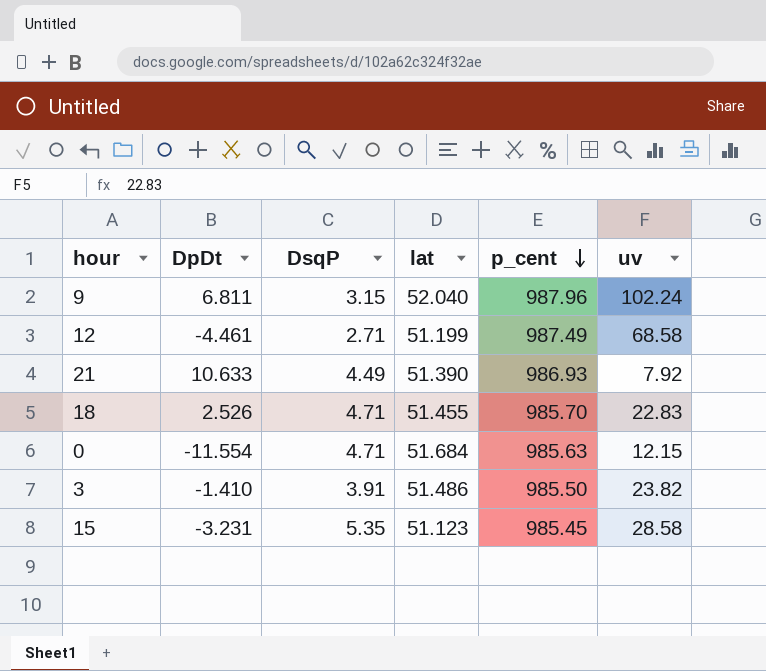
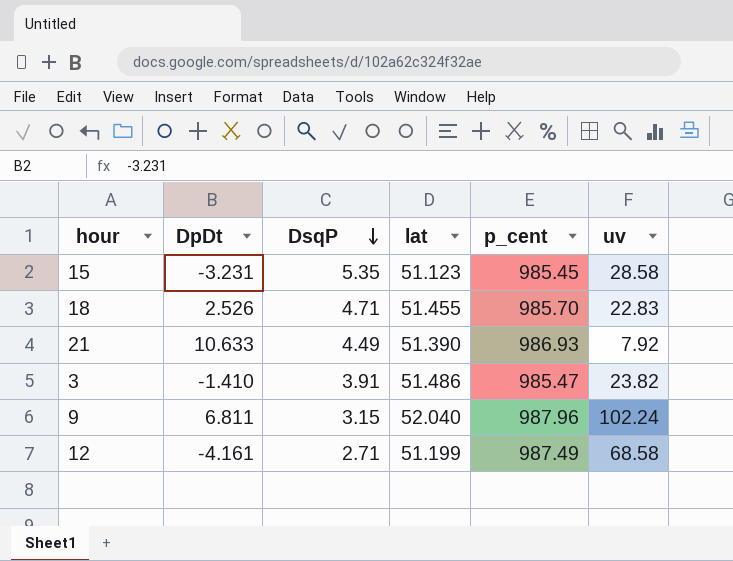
row order: p_cent descending -> DsqP descending
row 0: -11.554 | 4.71 | 51.684 | 985.63 | 12.15 -> none
3 | p_cent: 985.50 -> 985.47
12 | DpDt: -4.461 -> -4.161

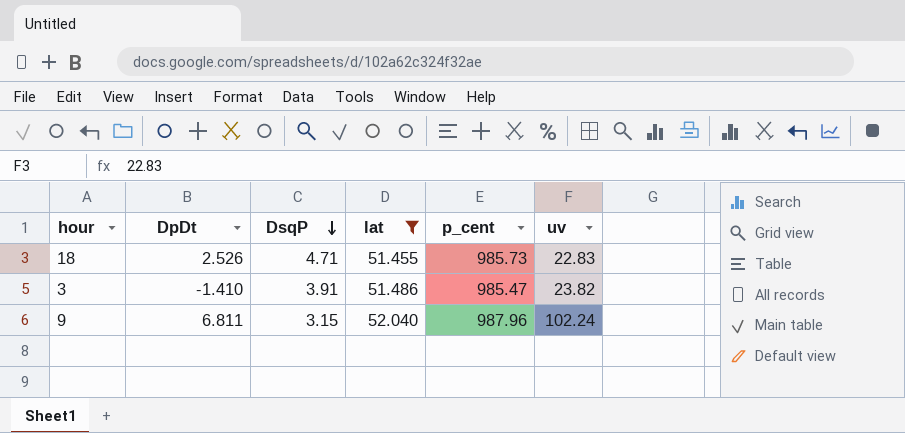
filter: none -> lat >= 51.455
18 | p_cent: 985.70 -> 985.73

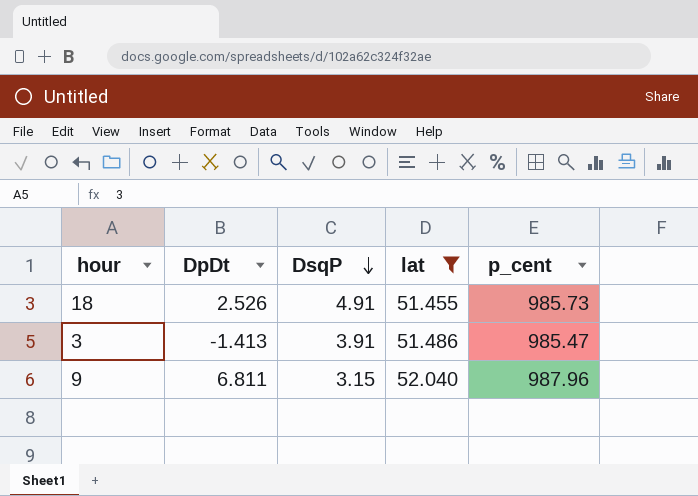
column uv | position: 6 -> none
18 | DsqP: 4.71 -> 4.91
3 | DpDt: -1.410 -> -1.413

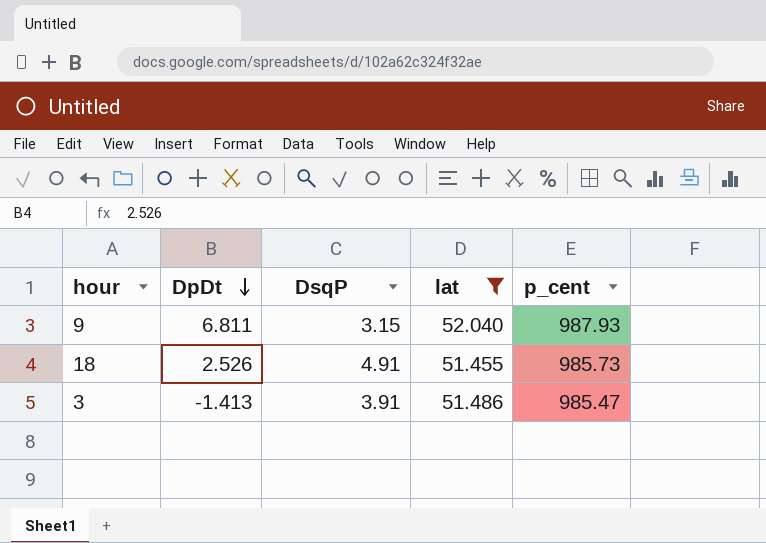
row order: DsqP descending -> DpDt descending
9 | p_cent: 987.96 -> 987.93

